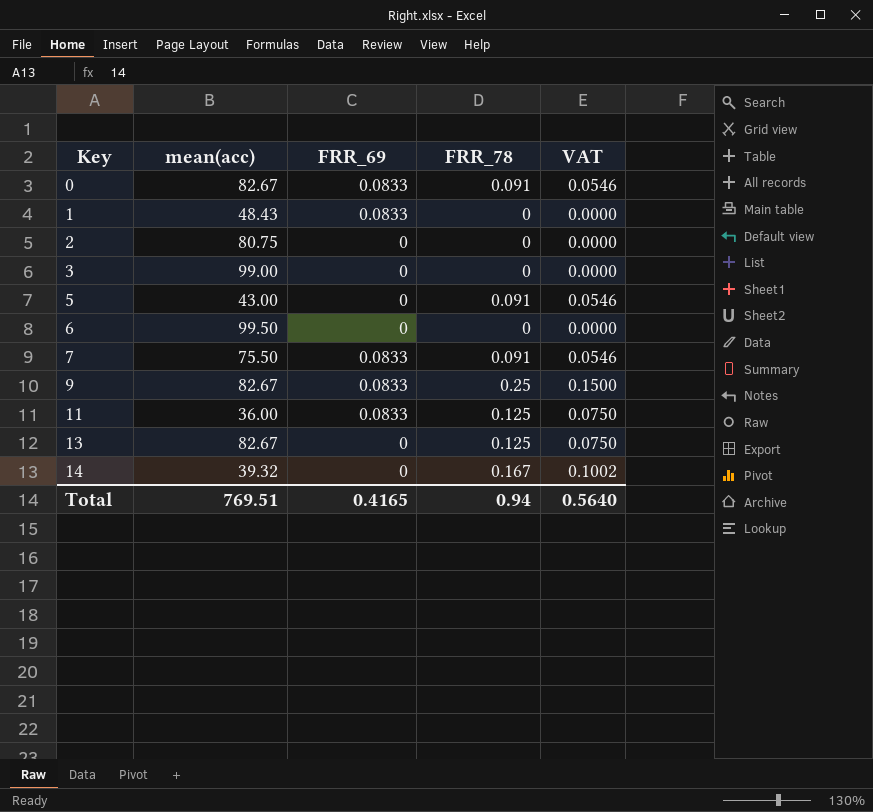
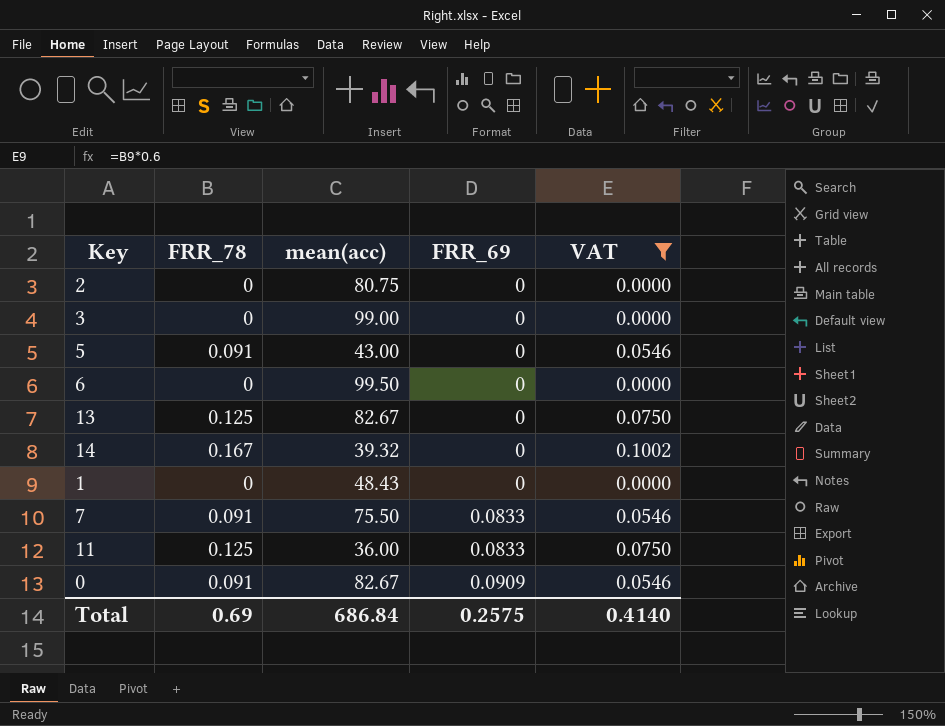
filter: none -> VAT != 0.1500
row order: Key ascending -> FRR_69 ascending
column FRR_78 | position: 4 -> 2
1 | FRR_69: 0.0833 -> 0
0 | FRR_69: 0.0833 -> 0.0909
Total | FRR_78: 0.94 -> 0.69
Total | mean(acc): 769.51 -> 686.84
Total | FRR_69: 0.4165 -> 0.2575
Total | VAT: 0.5640 -> 0.4140

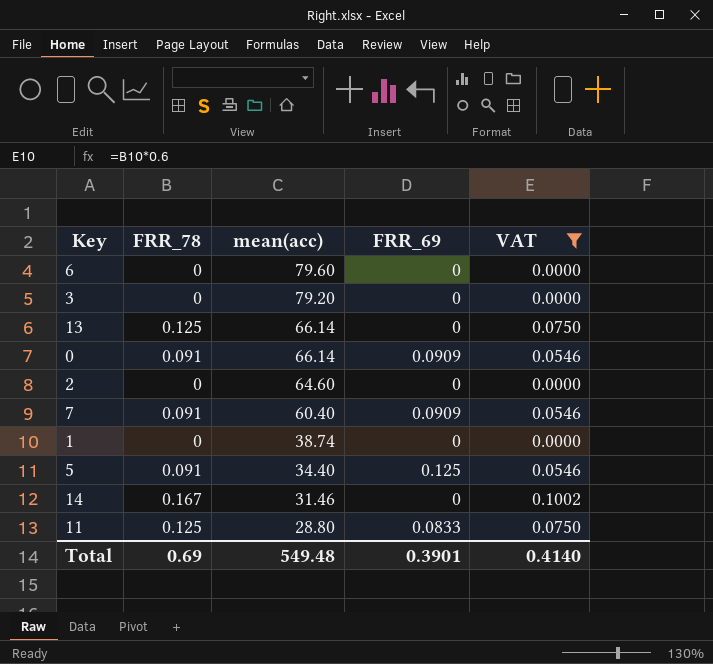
row order: FRR_69 ascending -> mean(acc) descending
6 | mean(acc): 99.50 -> 79.60
3 | mean(acc): 99.00 -> 79.20
13 | mean(acc): 82.67 -> 66.14
0 | mean(acc): 82.67 -> 66.14
2 | mean(acc): 80.75 -> 64.60
7 | mean(acc): 75.50 -> 60.40
7 | FRR_69: 0.0833 -> 0.0909
1 | mean(acc): 48.43 -> 38.74
5 | mean(acc): 43.00 -> 34.40
5 | FRR_69: 0 -> 0.125
14 | mean(acc): 39.32 -> 31.46
11 | mean(acc): 36.00 -> 28.80
Total | mean(acc): 686.84 -> 549.48
Total | FRR_69: 0.2575 -> 0.3901

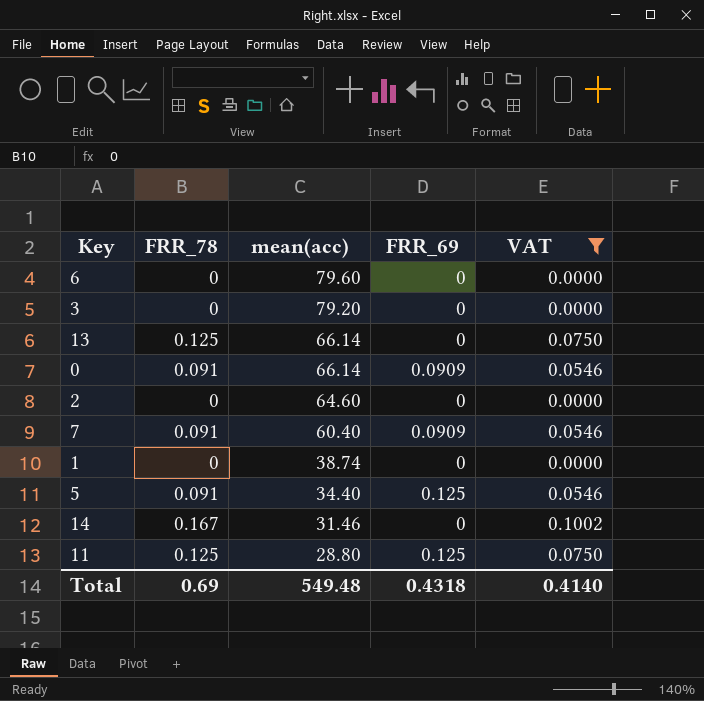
11 | FRR_69: 0.0833 -> 0.125
Total | FRR_69: 0.3901 -> 0.4318

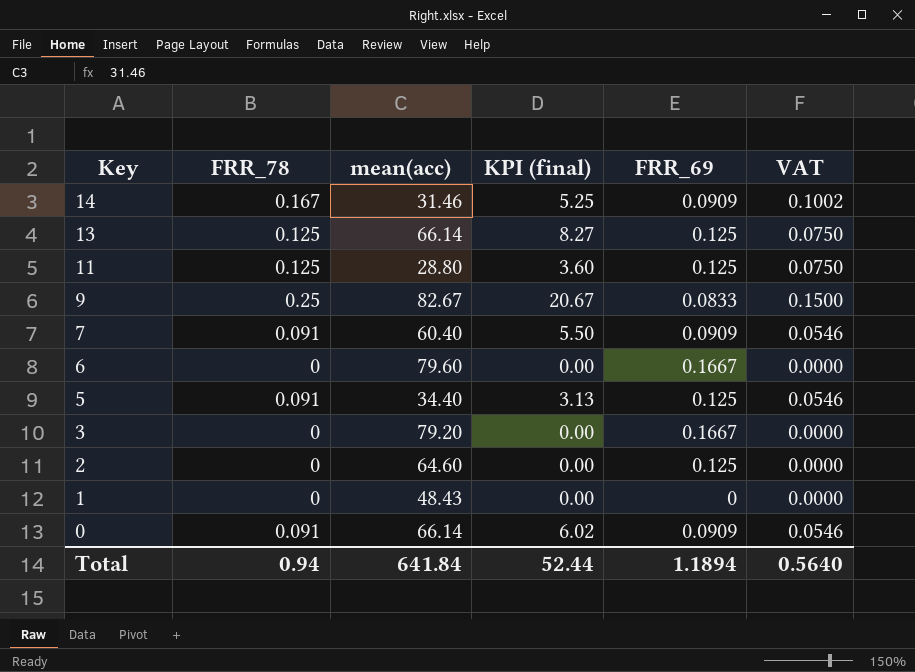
filter: VAT != 0.1500 -> none
row order: mean(acc) descending -> Key descending
column KPI (final) | formula: none -> [FRR_78] * [mean(acc)]
14 | FRR_69: 0 -> 0.0909
13 | FRR_69: 0 -> 0.125
6 | FRR_69: 0 -> 0.1667
3 | FRR_69: 0 -> 0.1667
2 | FRR_69: 0 -> 0.125
1 | mean(acc): 38.74 -> 48.43
Total | FRR_78: 0.69 -> 0.94
Total | mean(acc): 549.48 -> 641.84
Total | FRR_69: 0.4318 -> 1.1894
Total | VAT: 0.4140 -> 0.5640

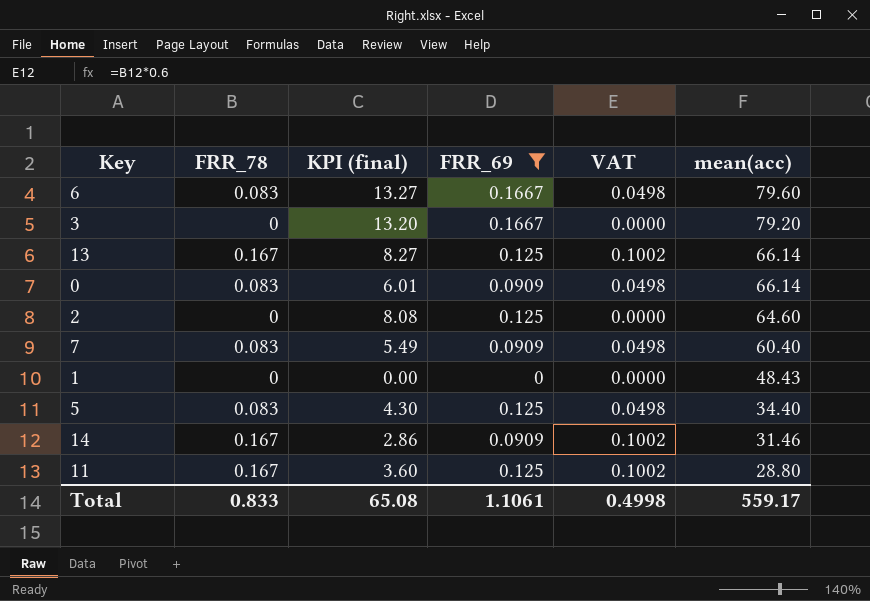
filter: none -> FRR_69 != 0.0833
row order: Key descending -> mean(acc) descending
column KPI (final) | formula: [FRR_78] * [mean(acc)] -> [FRR_69] * [mean(acc)]
column mean(acc) | position: 3 -> 6
6 | FRR_78: 0 -> 0.083
6 | VAT: 0.0000 -> 0.0498
13 | FRR_78: 0.125 -> 0.167
13 | VAT: 0.0750 -> 0.1002
0 | FRR_78: 0.091 -> 0.083
0 | VAT: 0.0546 -> 0.0498
7 | FRR_78: 0.091 -> 0.083
7 | VAT: 0.0546 -> 0.0498
5 | FRR_78: 0.091 -> 0.083
5 | VAT: 0.0546 -> 0.0498
11 | FRR_78: 0.125 -> 0.167
11 | VAT: 0.0750 -> 0.1002
Total | FRR_78: 0.94 -> 0.833
Total | KPI (final): 52.44 -> 65.08
Total | FRR_69: 1.1894 -> 1.1061
Total | VAT: 0.5640 -> 0.4998
Total | mean(acc): 641.84 -> 559.17

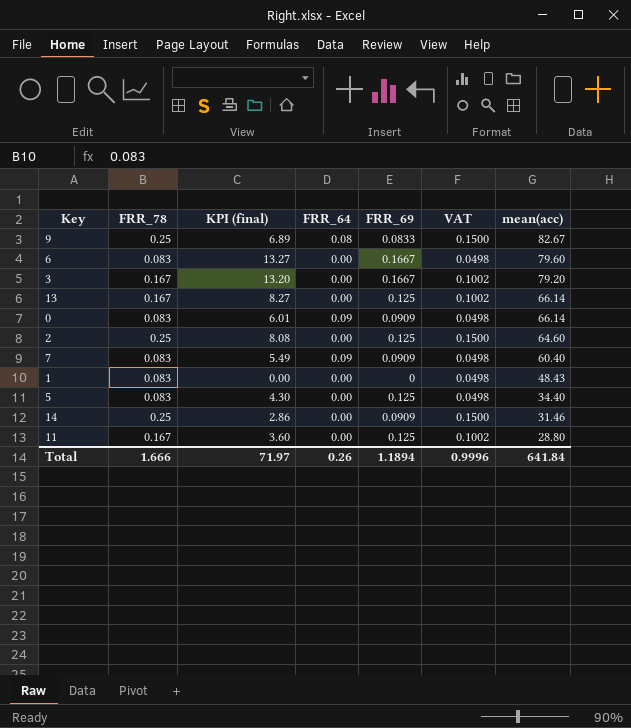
filter: FRR_69 != 0.0833 -> none
column FRR_64 | position: none -> 4
3 | FRR_78: 0 -> 0.167
3 | VAT: 0.0000 -> 0.1002
2 | FRR_78: 0 -> 0.25
2 | VAT: 0.0000 -> 0.1500
1 | FRR_78: 0 -> 0.083
1 | VAT: 0.0000 -> 0.0498
14 | FRR_78: 0.167 -> 0.25
14 | VAT: 0.1002 -> 0.1500
Total | FRR_78: 0.833 -> 1.666
Total | KPI (final): 65.08 -> 71.97
Total | FRR_69: 1.1061 -> 1.1894
Total | VAT: 0.4998 -> 0.9996
Total | mean(acc): 559.17 -> 641.84

